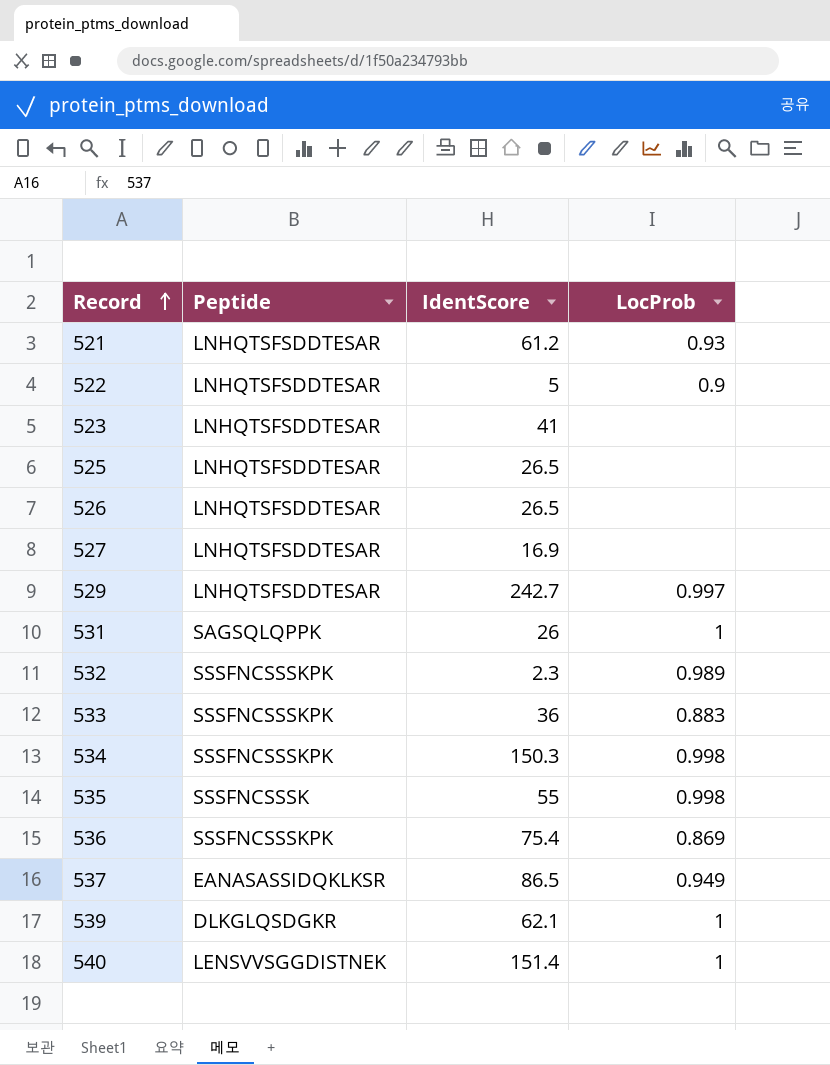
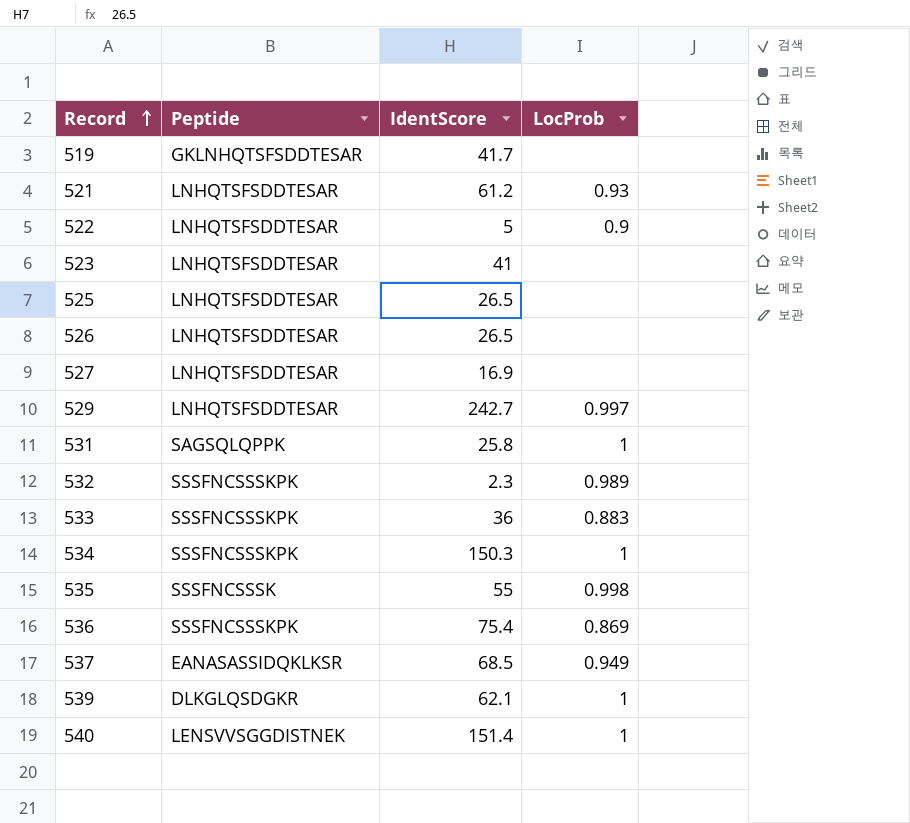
row 519: none -> GKLNHQTSFSDDTESAR | 41.7 | none
531 | IdentScore: 26 -> 25.8
534 | LocProb: 0.998 -> 1
537 | IdentScore: 86.5 -> 68.5

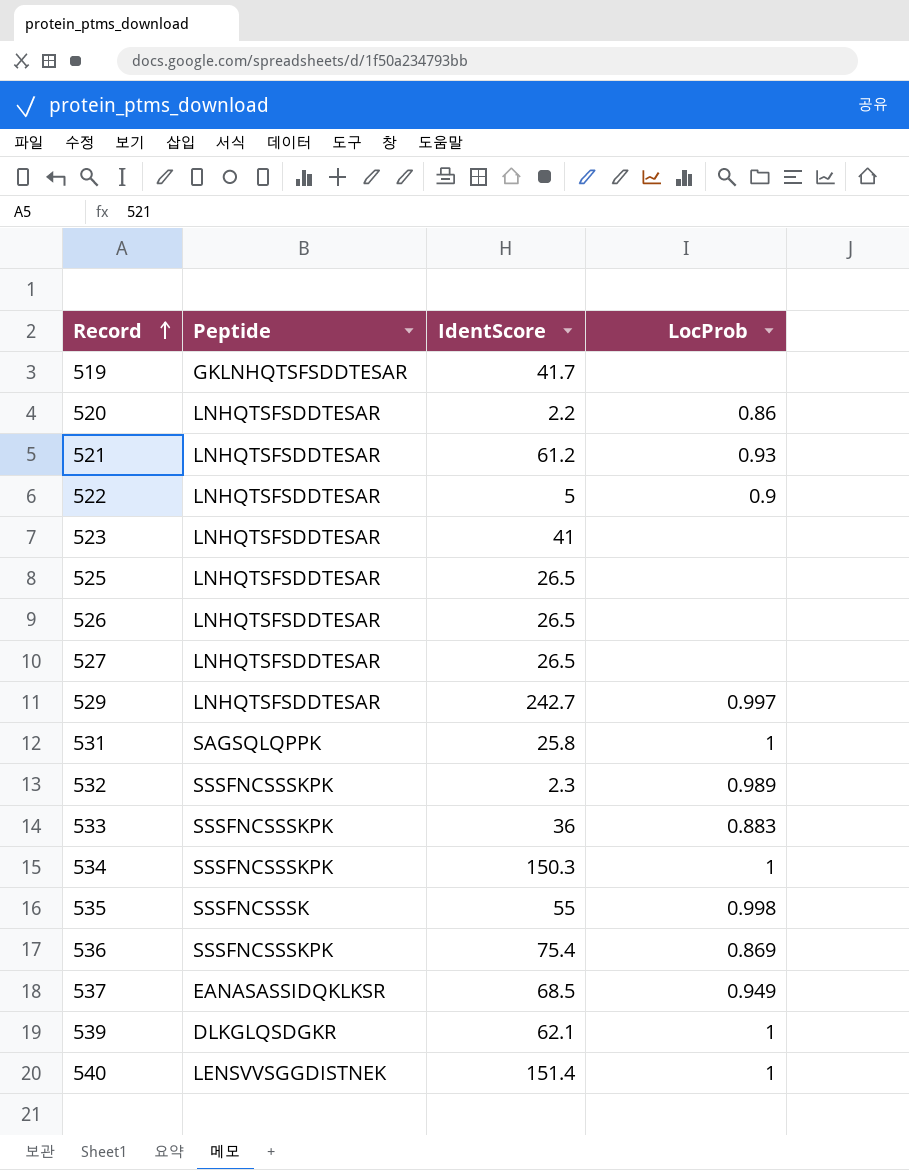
row 520: none -> LNHQTSFSDDTESAR | 2.2 | 0.86
527 | IdentScore: 16.9 -> 26.5

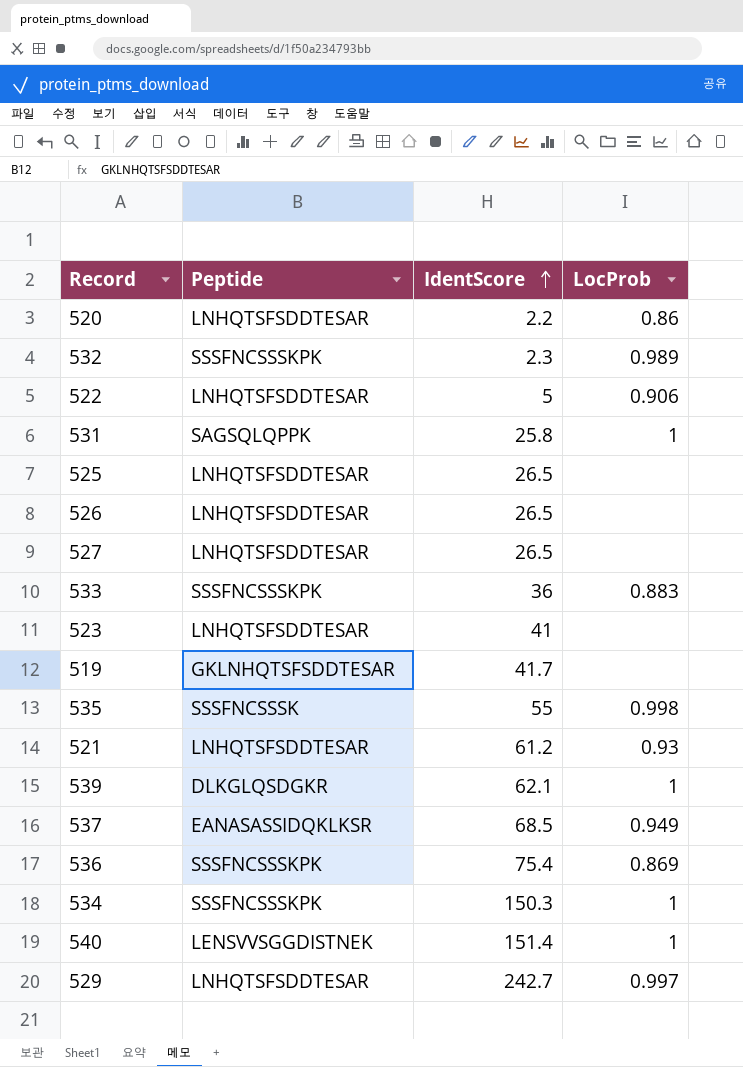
row order: Record ascending -> IdentScore ascending
522 | LocProb: 0.9 -> 0.906

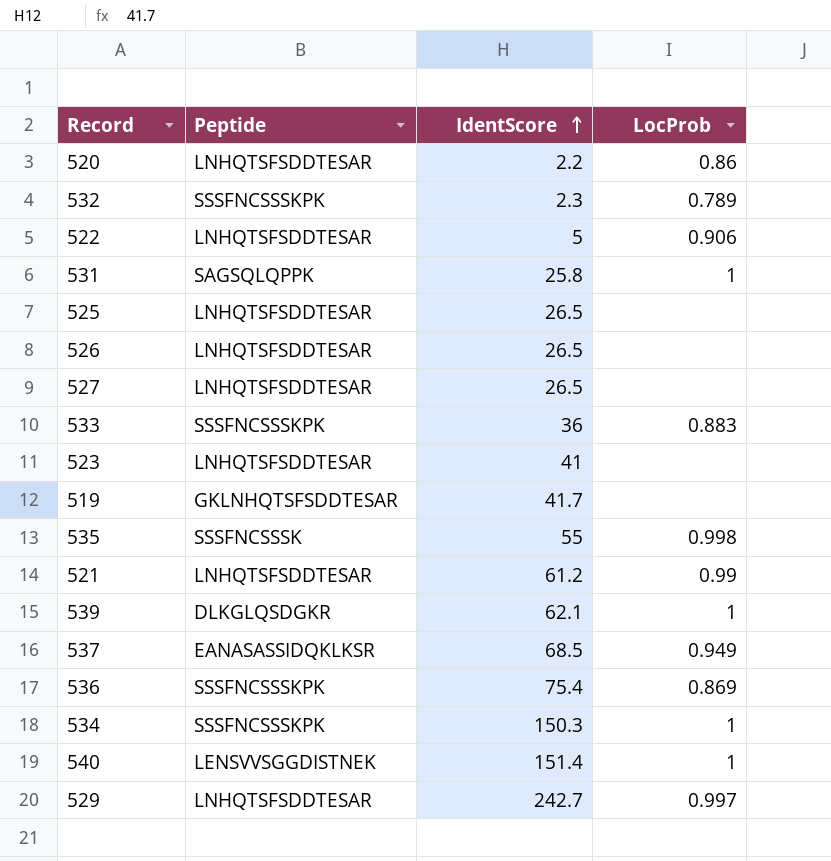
532 | LocProb: 0.989 -> 0.789
521 | LocProb: 0.93 -> 0.99

